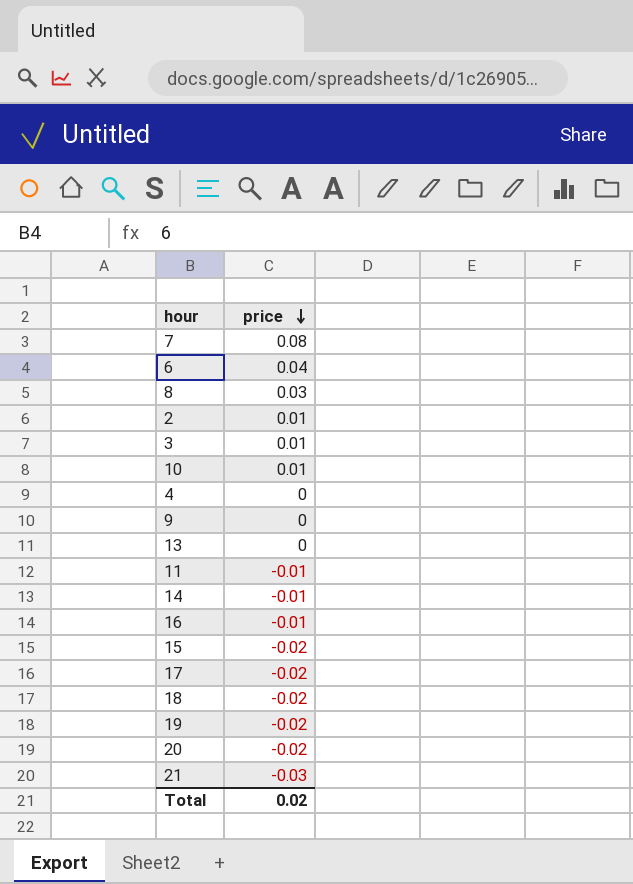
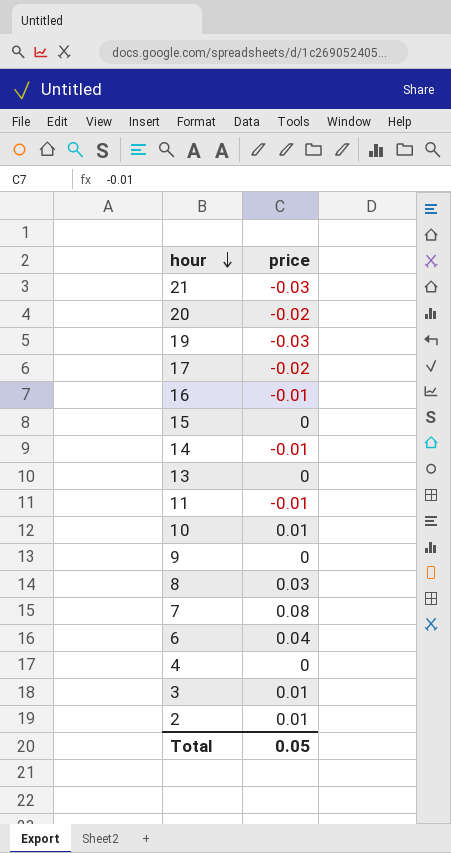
row order: price descending -> hour descending
row 18: -0.02 -> none
19 | price: -0.02 -> -0.03
15 | price: -0.02 -> 0
Total | price: 0.02 -> 0.05

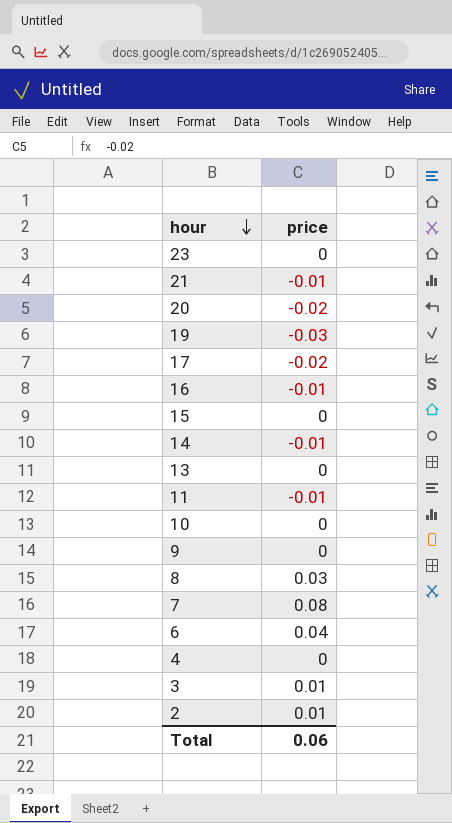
row 23: none -> 0
21 | price: -0.03 -> -0.01
10 | price: 0.01 -> 0
Total | price: 0.05 -> 0.06

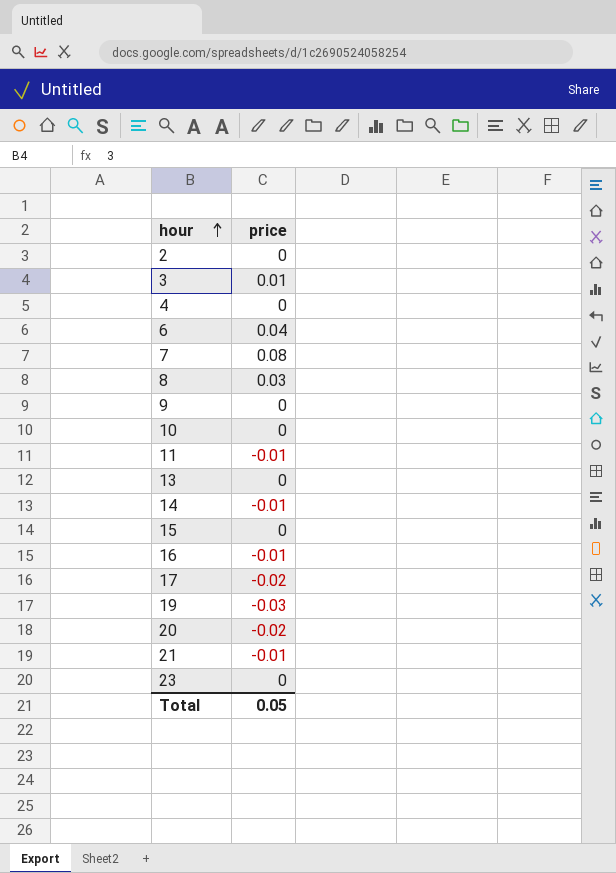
row order: hour descending -> hour ascending
2 | price: 0.01 -> 0
Total | price: 0.06 -> 0.05

